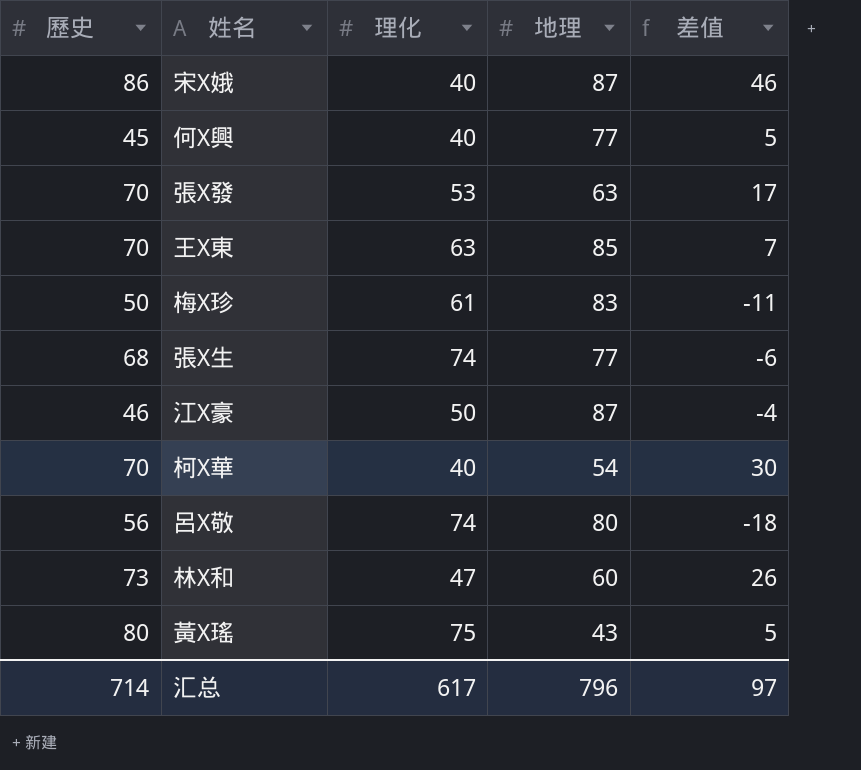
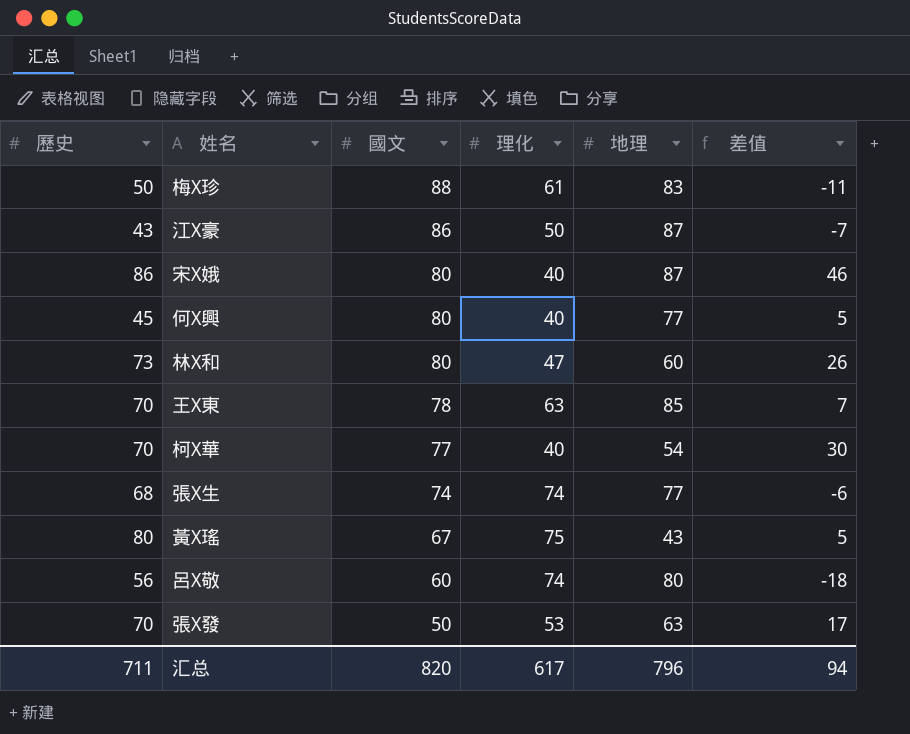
row order: none -> 國文 descending
column 國文 | position: none -> 3
江X豪 | 歷史: 46 -> 43
江X豪 | 差值: -4 -> -7
汇总 | 歷史: 714 -> 711
汇总 | 差值: 97 -> 94

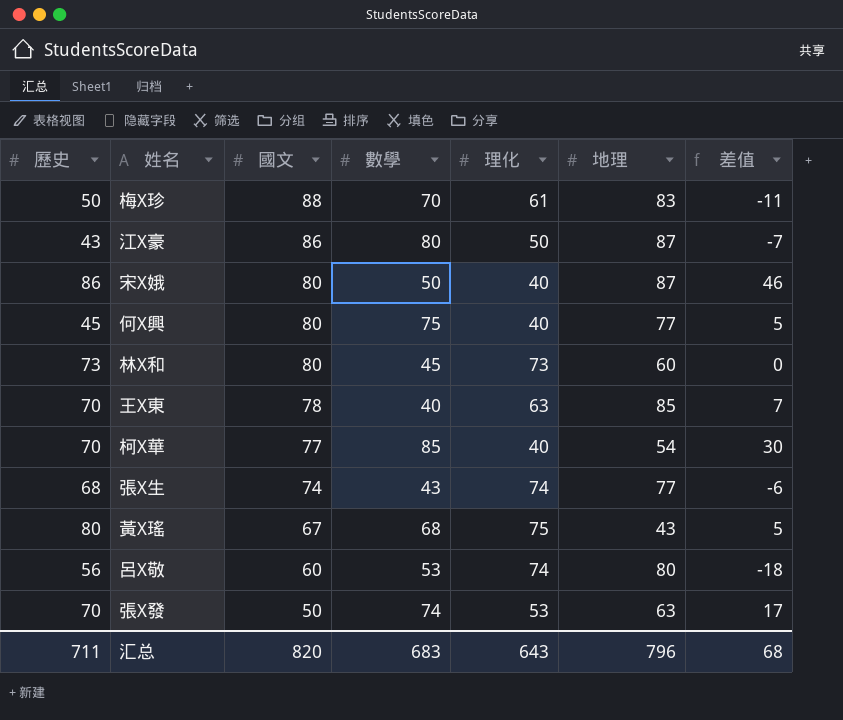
column 數學 | position: none -> 4
林X和 | 理化: 47 -> 73
林X和 | 差值: 26 -> 0
汇总 | 理化: 617 -> 643
汇总 | 差值: 94 -> 68

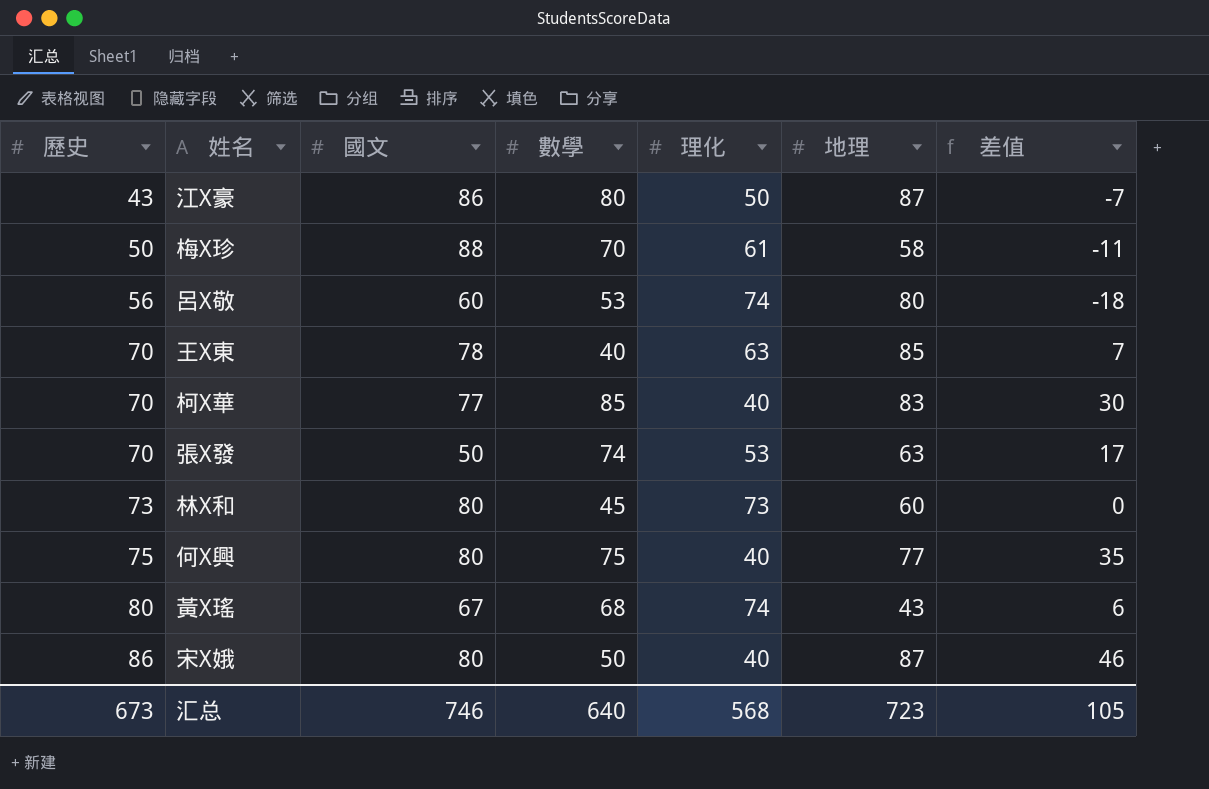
row order: 國文 descending -> 歷史 ascending
row 張X生: 68 | 74 | 43 | 74 | 77 | -6 -> none
梅X珍 | 地理: 83 -> 58
柯X華 | 地理: 54 -> 83
何X興 | 歷史: 45 -> 75
何X興 | 差值: 5 -> 35
黃X瑤 | 理化: 75 -> 74
黃X瑤 | 差值: 5 -> 6
汇总 | 歷史: 711 -> 673
汇总 | 國文: 820 -> 746
汇总 | 數學: 683 -> 640
汇总 | 理化: 643 -> 568
汇总 | 地理: 796 -> 723
汇总 | 差值: 68 -> 105

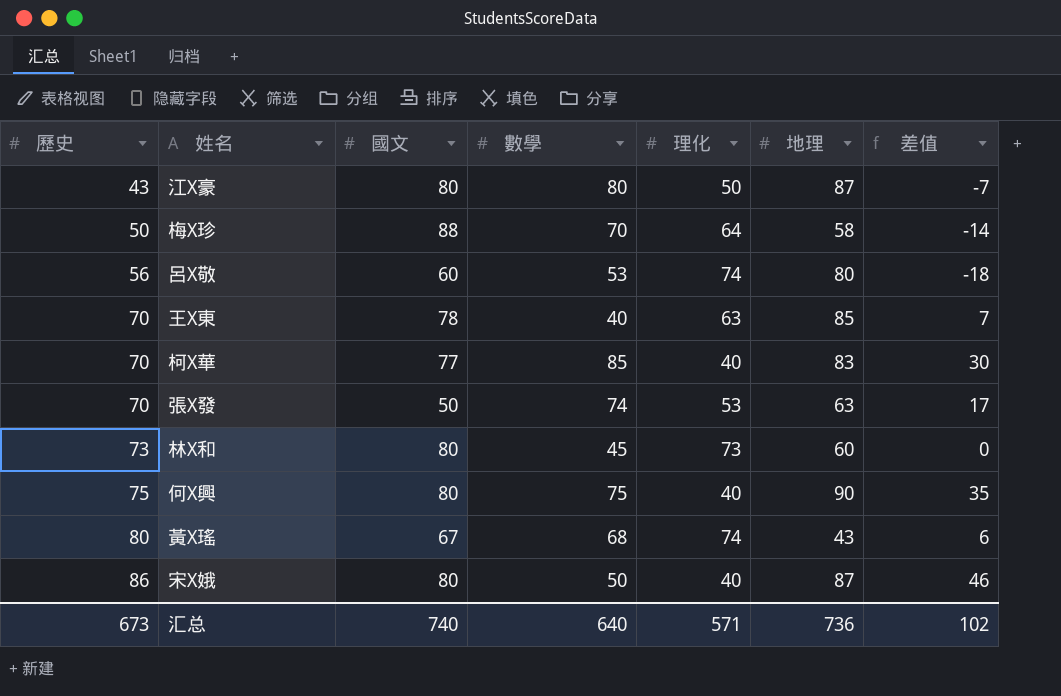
江X豪 | 國文: 86 -> 80
梅X珍 | 理化: 61 -> 64
梅X珍 | 差值: -11 -> -14
何X興 | 地理: 77 -> 90
汇总 | 國文: 746 -> 740
汇总 | 理化: 568 -> 571
汇总 | 地理: 723 -> 736
汇总 | 差值: 105 -> 102

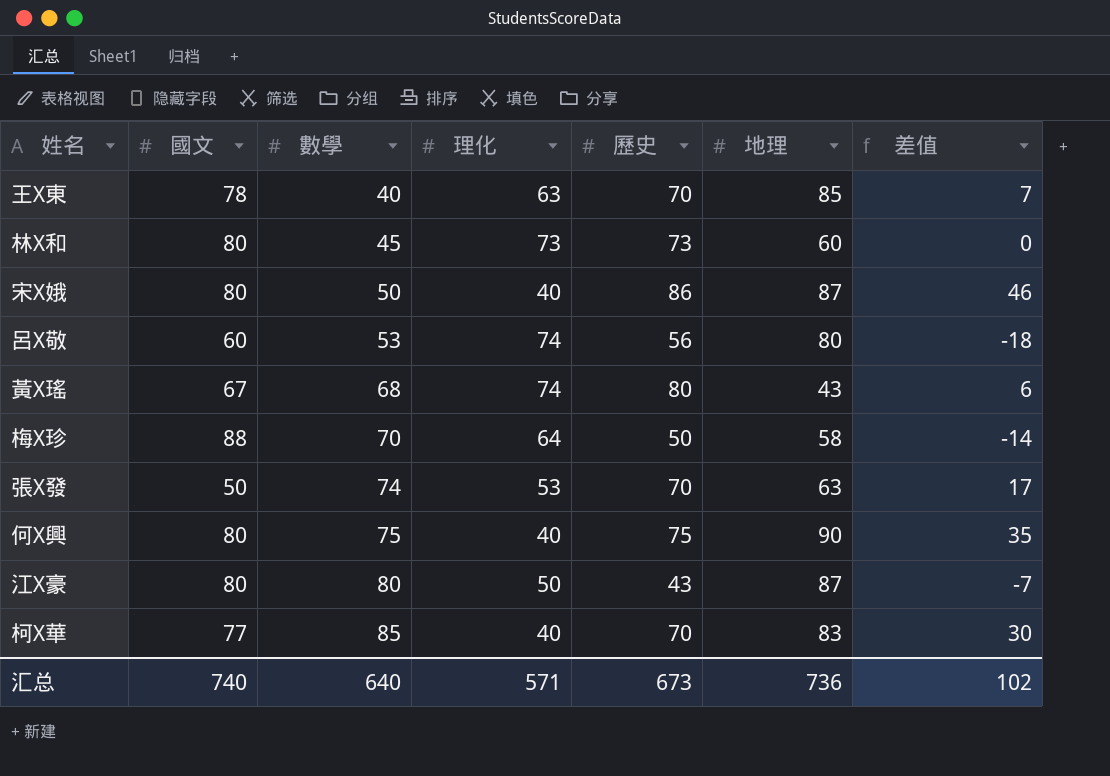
row order: 歷史 ascending -> 數學 ascending
column 歷史 | position: 1 -> 5

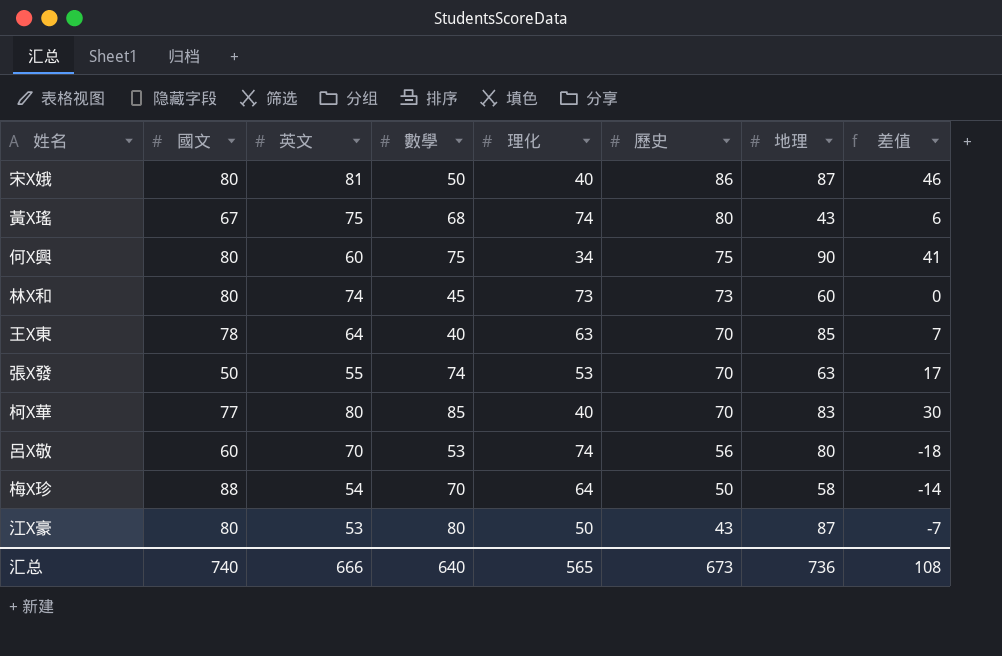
row order: 數學 ascending -> 歷史 descending
column 英文 | position: none -> 3
何X興 | 理化: 40 -> 34
何X興 | 差值: 35 -> 41
汇总 | 理化: 571 -> 565
汇总 | 差值: 102 -> 108

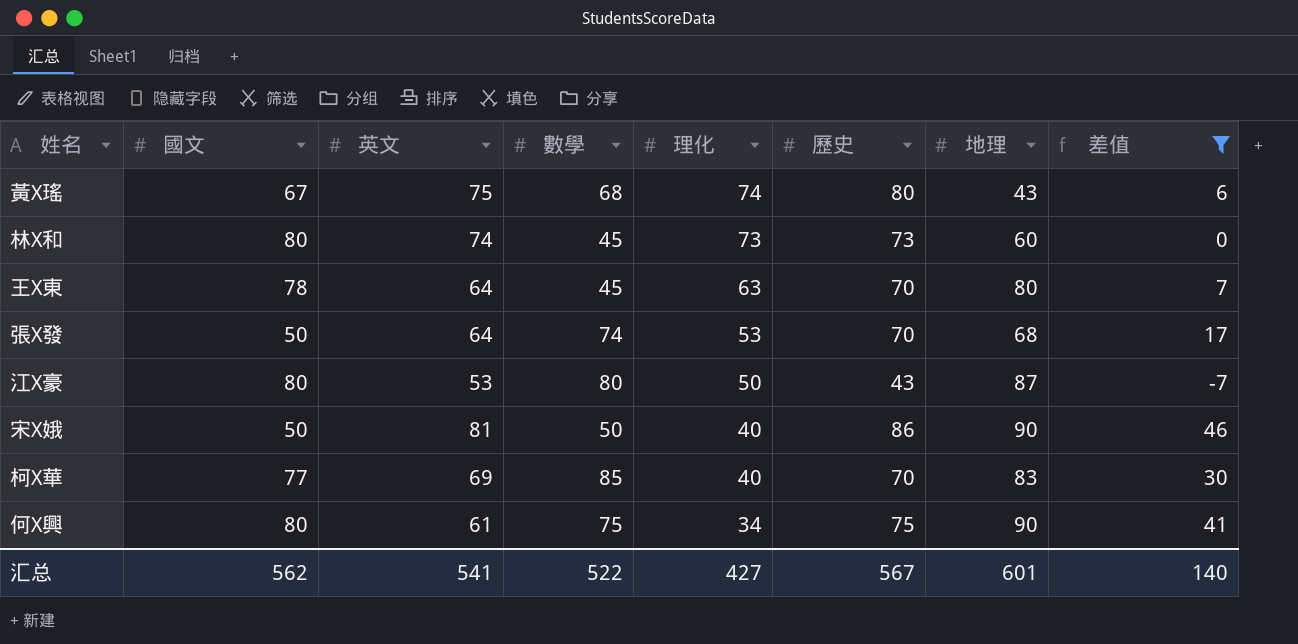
filter: none -> 差值 >= -7
row order: 歷史 descending -> 理化 descending
王X東 | 數學: 40 -> 45
王X東 | 地理: 85 -> 80
張X發 | 英文: 55 -> 64
張X發 | 地理: 63 -> 68
宋X娥 | 國文: 80 -> 50
宋X娥 | 地理: 87 -> 90
柯X華 | 英文: 80 -> 69
何X興 | 英文: 60 -> 61
汇总 | 國文: 740 -> 562
汇总 | 英文: 666 -> 541
汇总 | 數學: 640 -> 522
汇总 | 理化: 565 -> 427
汇总 | 歷史: 673 -> 567
汇总 | 地理: 736 -> 601
汇总 | 差值: 108 -> 140

